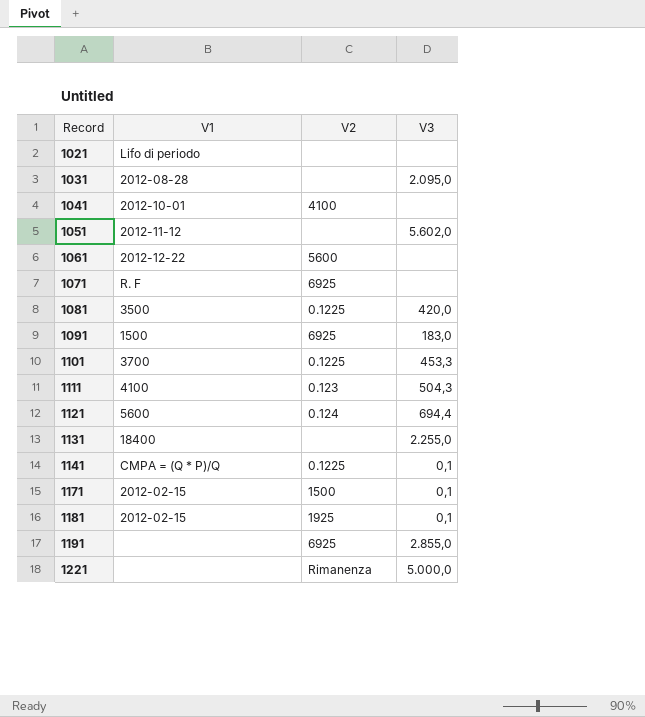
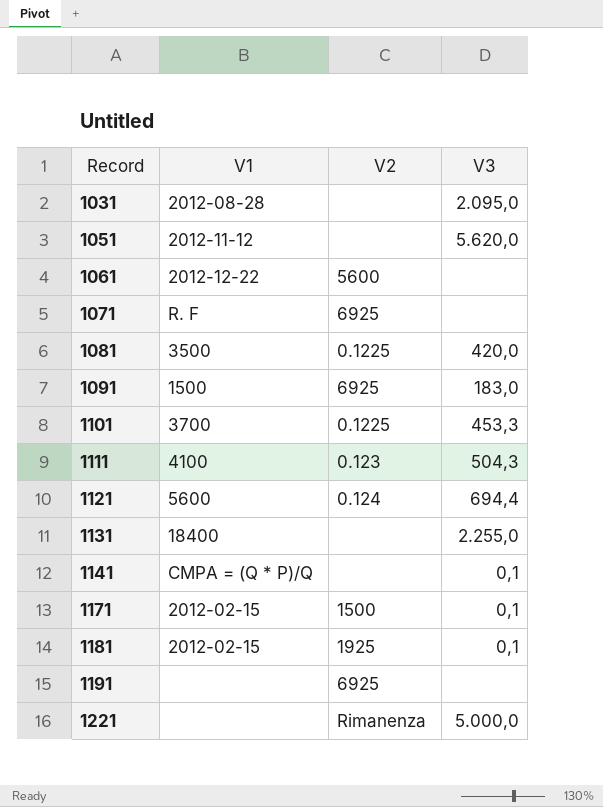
row 1021: Lifo di periodo | none | none -> none
row 1041: 2012-10-01 | 4100 | none -> none
1051 | V3: 5.602,0 -> 5.620,0
1141 | V2: 0.1225 -> none
1191 | V3: 2.855,0 -> none

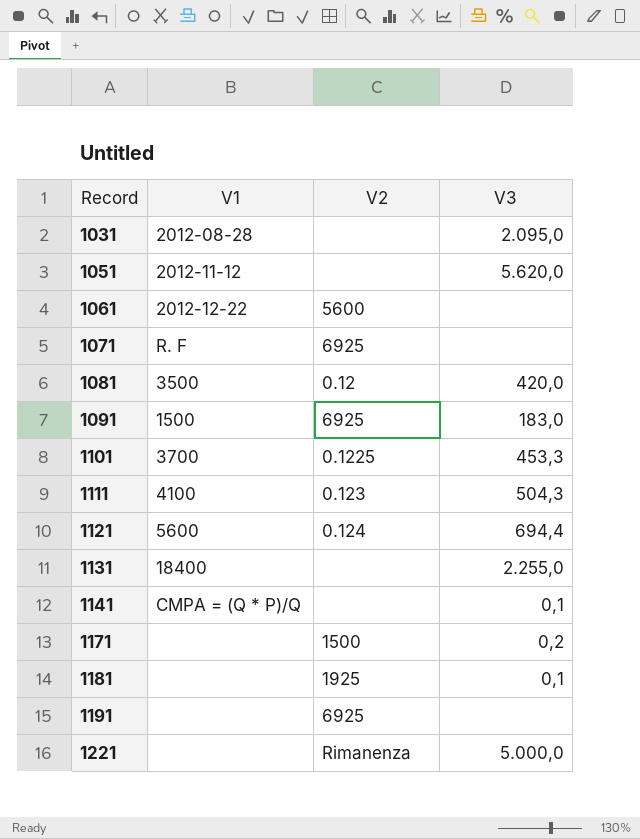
1081 | V2: 0.1225 -> 0.12
1171 | V1: 2012-02-15 -> none
1171 | V3: 0,1 -> 0,2
1181 | V1: 2012-02-15 -> none

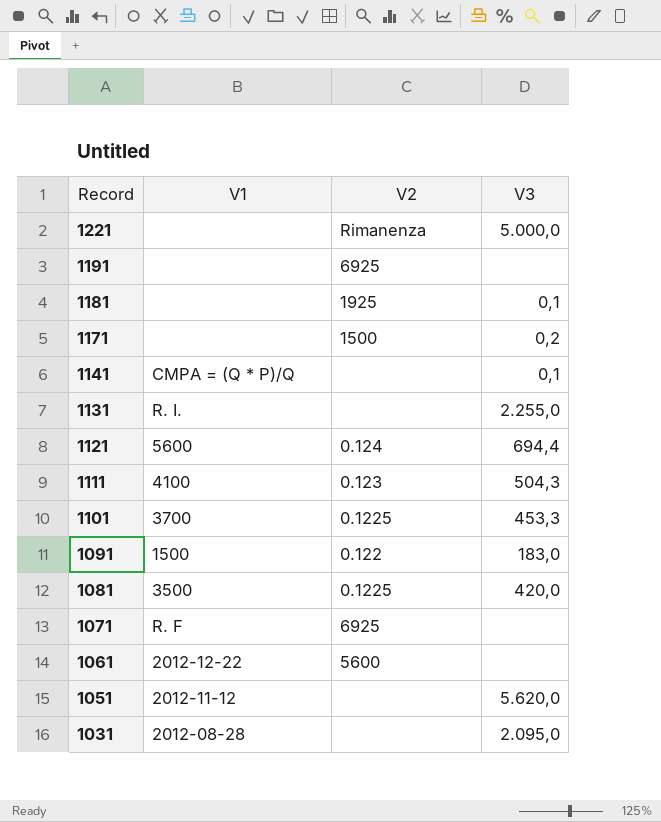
row order: Record ascending -> Record descending
1131 | V1: 18400 -> R. I.
1091 | V2: 6925 -> 0.122
1081 | V2: 0.12 -> 0.1225

